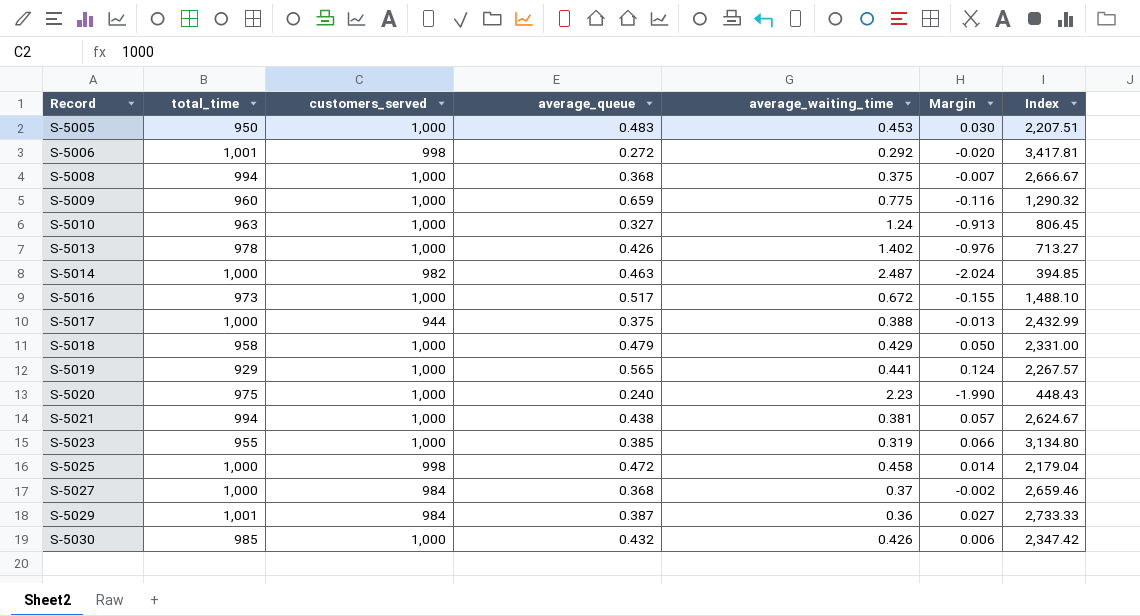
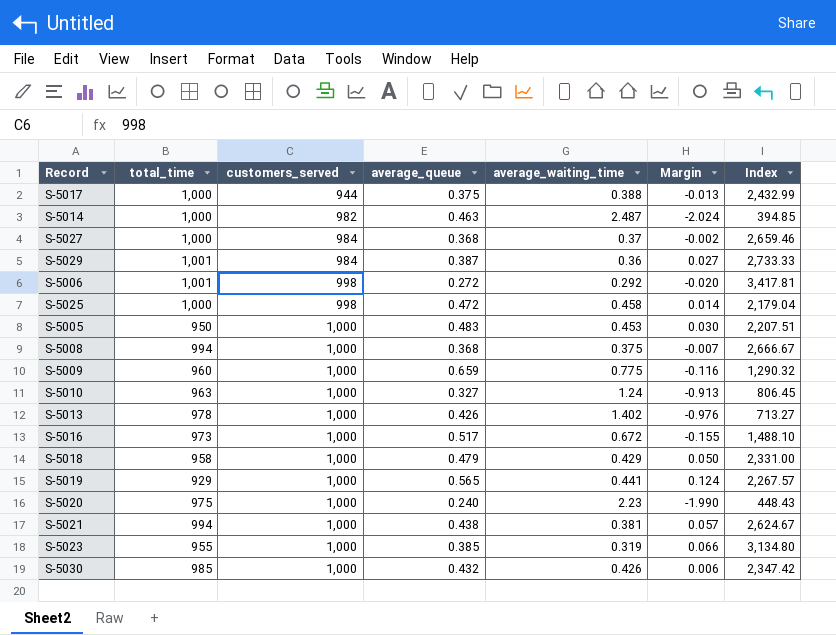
row order: Record ascending -> customers_served ascending

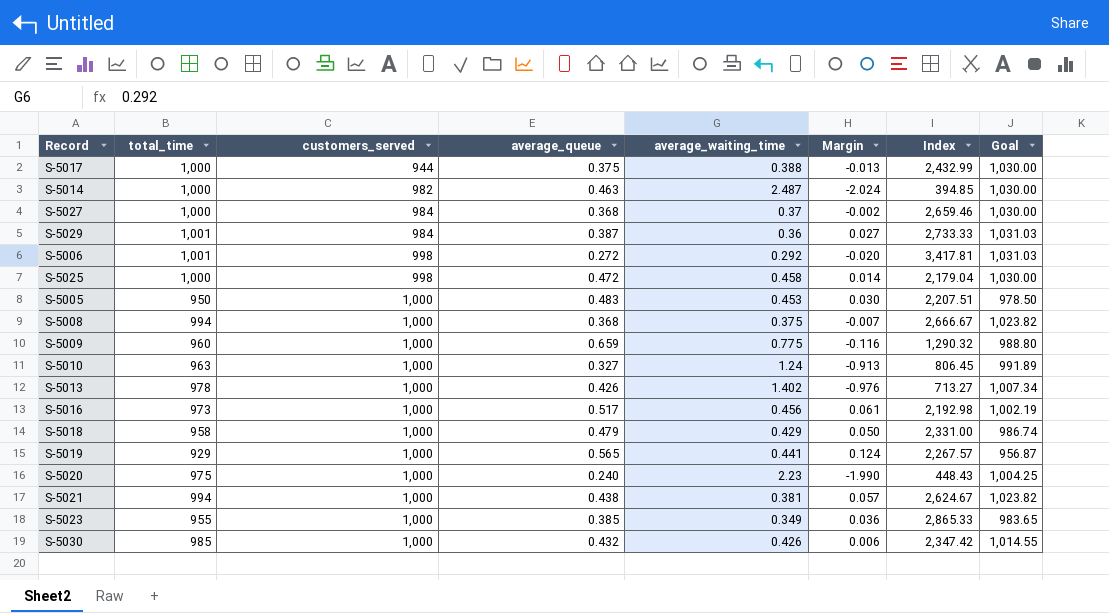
column Goal | formula: none -> [total_time] * 1.03
S-5016 | average_waiting_time: 0.672 -> 0.456
S-5016 | Margin: -0.155 -> 0.061
S-5016 | Index: 1,488.10 -> 2,192.98
S-5023 | average_waiting_time: 0.319 -> 0.349
S-5023 | Margin: 0.066 -> 0.036
S-5023 | Index: 3,134.80 -> 2,865.33

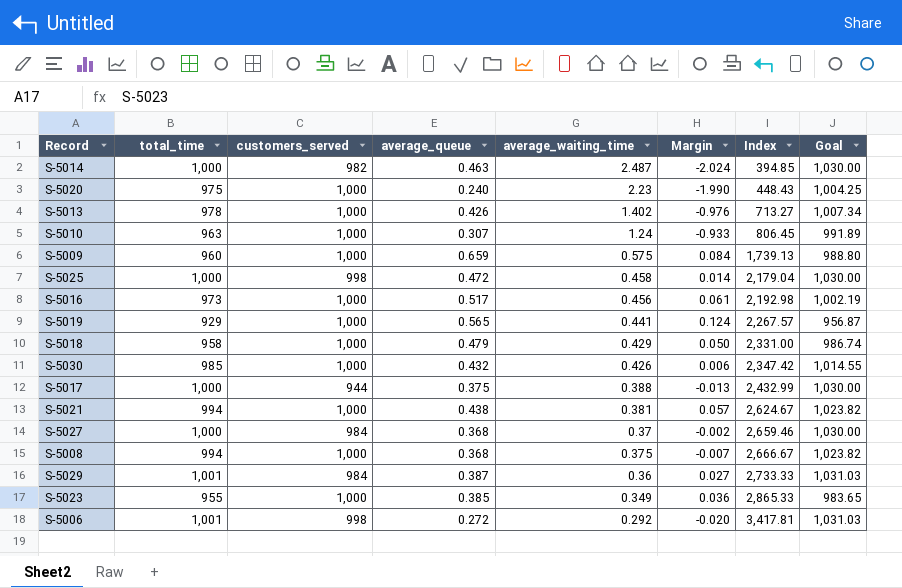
row order: customers_served ascending -> Index ascending
row S-5005: 950 | 1,000 | 0.483 | 0.453 | 0.030 | 2,207.51 | 978.50 -> none
S-5010 | average_queue: 0.327 -> 0.307
S-5010 | Margin: -0.913 -> -0.933
S-5009 | average_waiting_time: 0.775 -> 0.575
S-5009 | Margin: -0.116 -> 0.084
S-5009 | Index: 1,290.32 -> 1,739.13

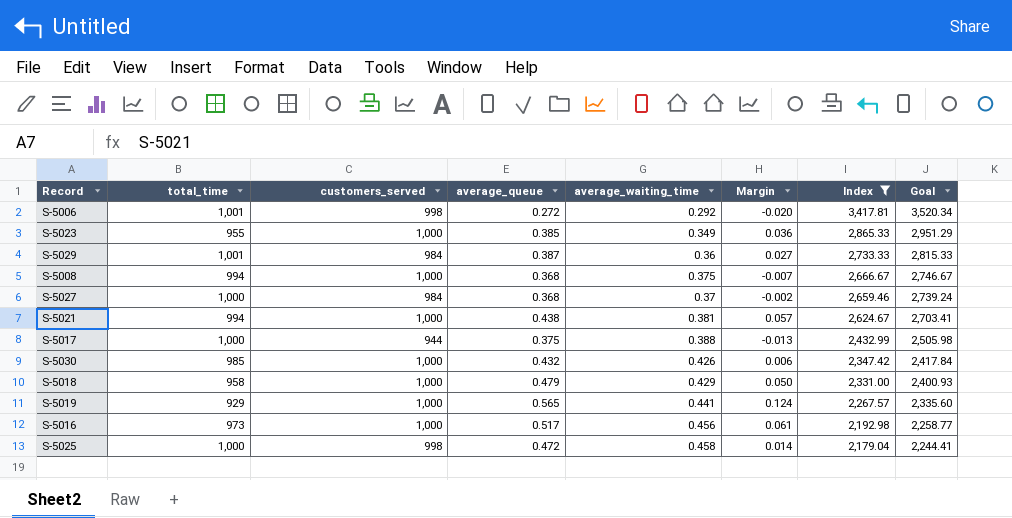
filter: none -> Index >= 2,179.04
row order: Index ascending -> Index descending
column Goal | formula: [total_time] * 1.03 -> [Index] * 1.03

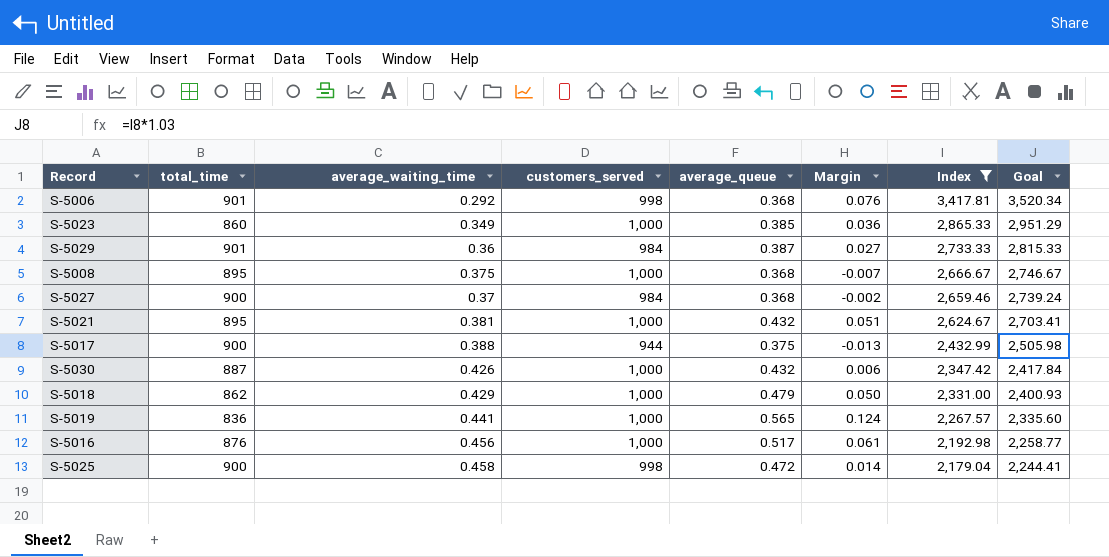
column average_waiting_time | position: 5 -> 3
S-5006 | total_time: 1,001 -> 901
S-5006 | average_queue: 0.272 -> 0.368
S-5006 | Margin: -0.020 -> 0.076
S-5023 | total_time: 955 -> 860
S-5029 | total_time: 1,001 -> 901
S-5008 | total_time: 994 -> 895
S-5027 | total_time: 1,000 -> 900
S-5021 | total_time: 994 -> 895
S-5021 | average_queue: 0.438 -> 0.432
S-5021 | Margin: 0.057 -> 0.051
S-5017 | total_time: 1,000 -> 900
S-5030 | total_time: 985 -> 887
S-5018 | total_time: 958 -> 862
S-5019 | total_time: 929 -> 836
S-5016 | total_time: 973 -> 876
S-5025 | total_time: 1,000 -> 900

